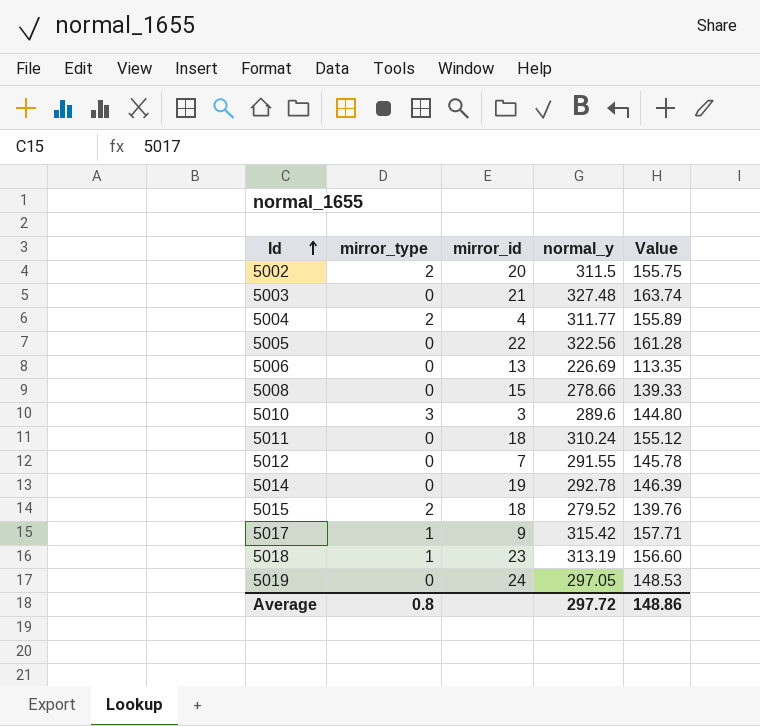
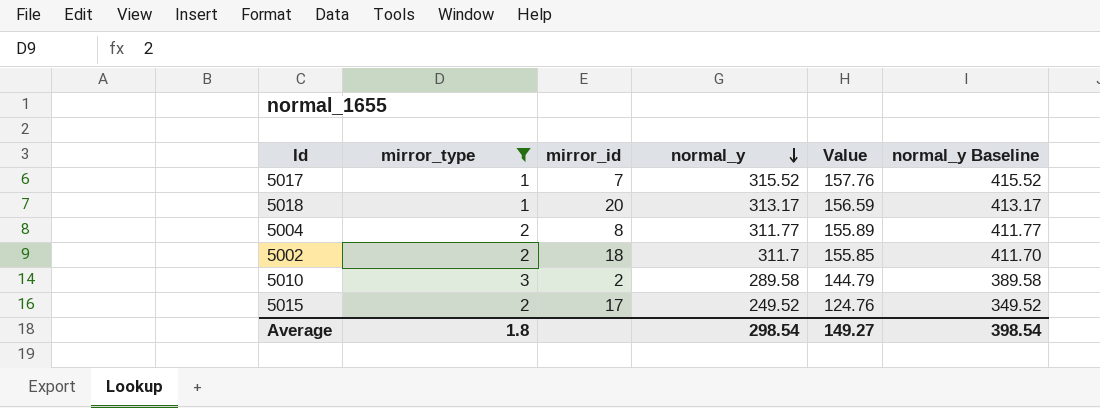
filter: none -> mirror_type != 0
row order: Id ascending -> normal_y descending
column normal_y Baseline | formula: none -> [normal_y] + 100
5017 | mirror_id: 9 -> 7
5017 | normal_y: 315.42 -> 315.52
5017 | Value: 157.71 -> 157.76
5018 | mirror_id: 23 -> 20
5018 | normal_y: 313.19 -> 313.17
5018 | Value: 156.60 -> 156.59
5004 | mirror_id: 4 -> 8
5002 | mirror_id: 20 -> 18
5002 | normal_y: 311.5 -> 311.7
5002 | Value: 155.75 -> 155.85
5010 | mirror_id: 3 -> 2
5010 | normal_y: 289.6 -> 289.58
5010 | Value: 144.80 -> 144.79
5015 | mirror_id: 18 -> 17
5015 | normal_y: 279.52 -> 249.52
5015 | Value: 139.76 -> 124.76
Average | mirror_type: 0.8 -> 1.8
Average | normal_y: 297.72 -> 298.54
Average | Value: 148.86 -> 149.27

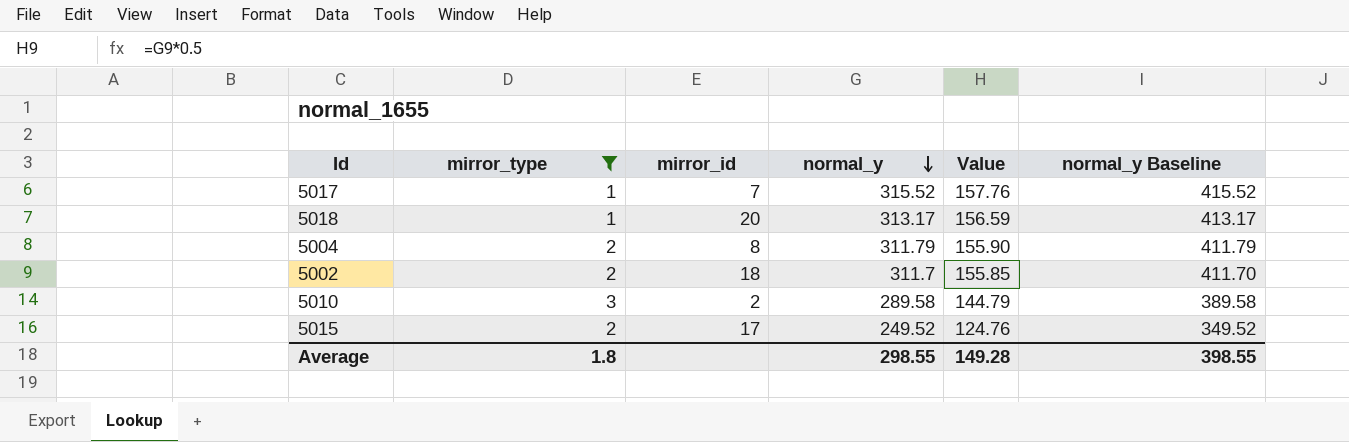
5004 | normal_y: 311.77 -> 311.79
5004 | Value: 155.89 -> 155.90
5004 | normal_y Baseline: 411.77 -> 411.79
Average | normal_y: 298.54 -> 298.55
Average | Value: 149.27 -> 149.28
Average | normal_y Baseline: 398.54 -> 398.55

